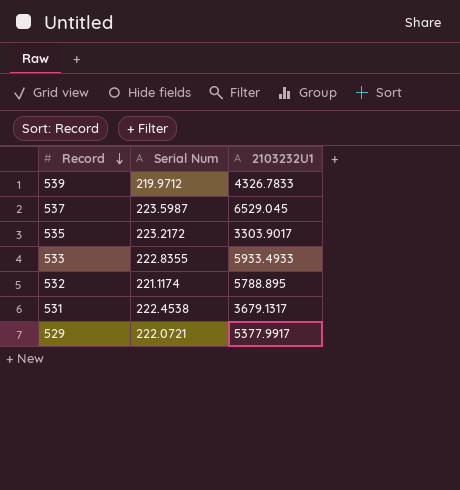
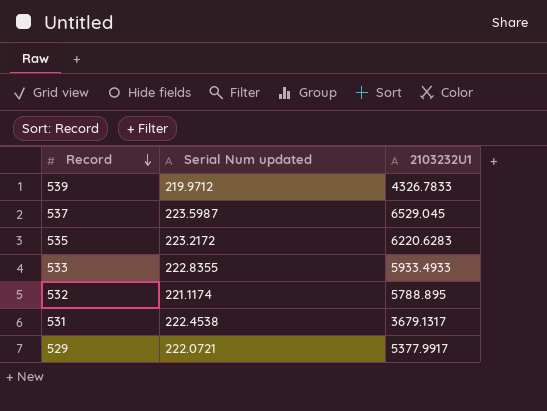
column name: Serial Num -> Serial Num updated
535 | 2103232U1: 3303.9017 -> 6220.6283

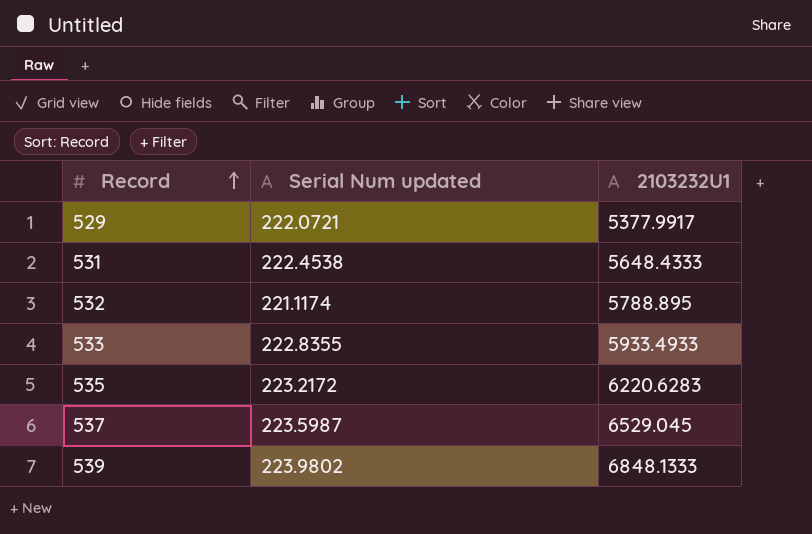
row order: Record descending -> Record ascending
531 | 2103232U1: 3679.1317 -> 5648.4333
539 | Serial Num updated: 219.9712 -> 223.9802
539 | 2103232U1: 4326.7833 -> 6848.1333

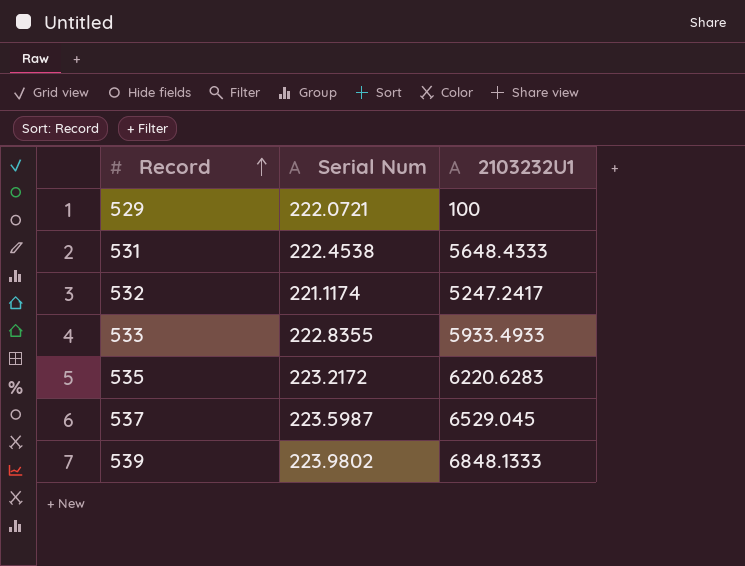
column name: Serial Num updated -> Serial Num
529 | 2103232U1: 5377.9917 -> 100
532 | 2103232U1: 5788.895 -> 5247.2417

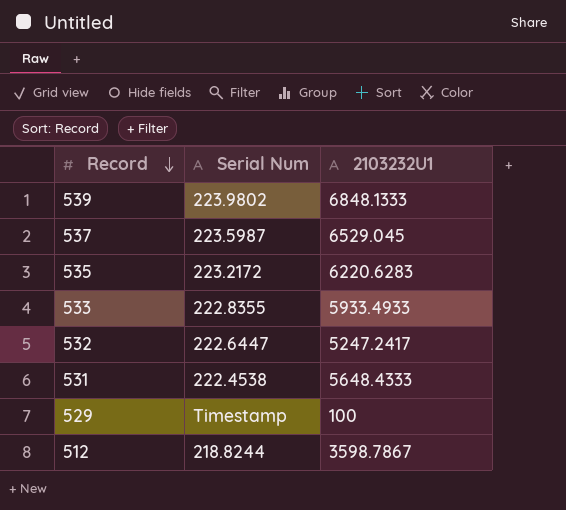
row order: Record ascending -> Record descending
532 | Serial Num: 221.1174 -> 222.6447
529 | Serial Num: 222.0721 -> Timestamp
row 512: none -> 218.8244 | 3598.7867

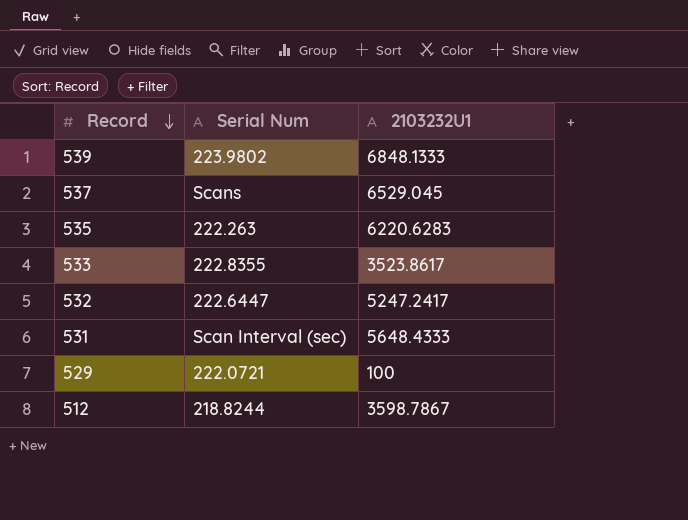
537 | Serial Num: 223.5987 -> Scans
535 | Serial Num: 223.2172 -> 222.263
533 | 2103232U1: 5933.4933 -> 3523.8617
531 | Serial Num: 222.4538 -> Scan Interval (sec)
529 | Serial Num: Timestamp -> 222.0721

